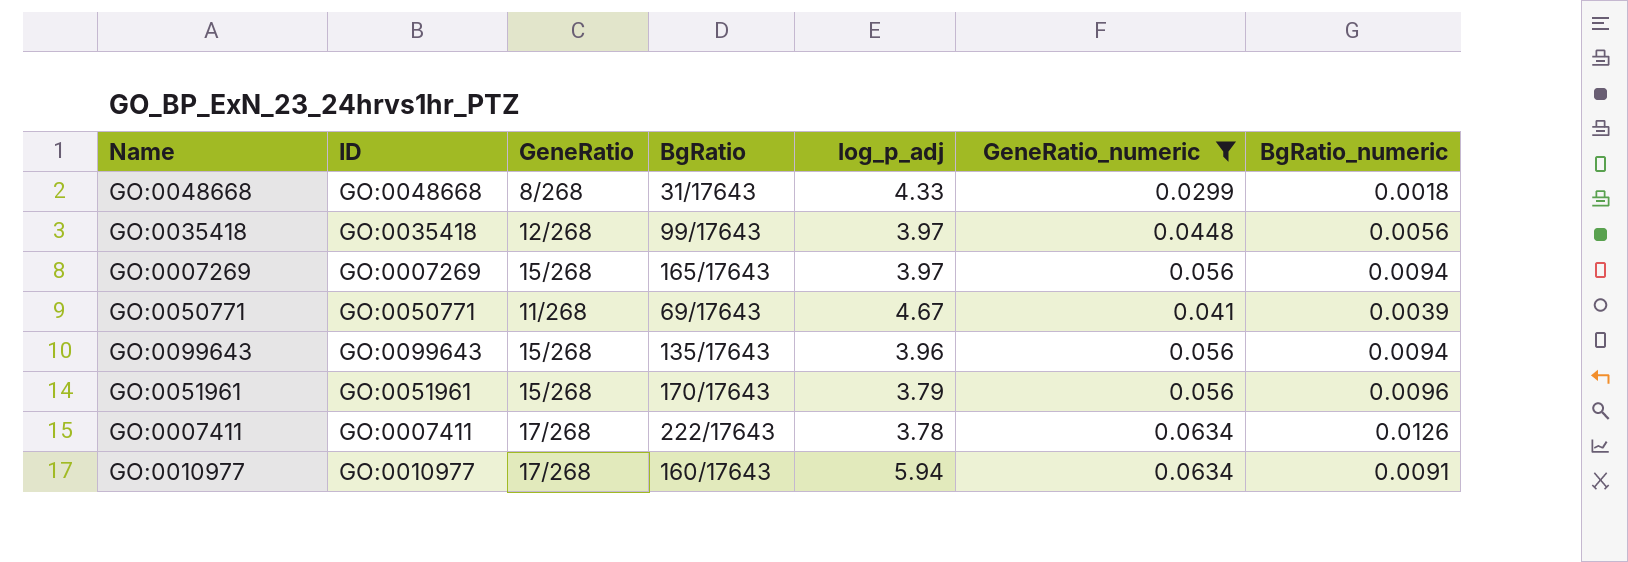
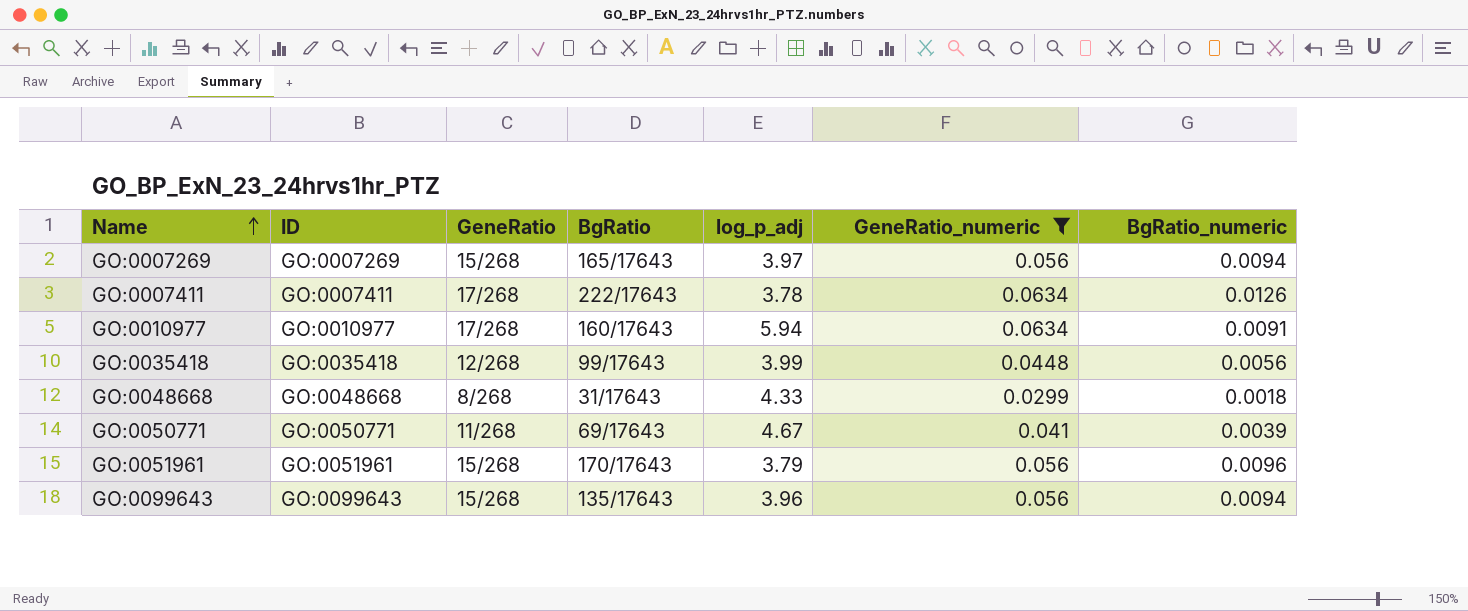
row order: none -> Name ascending
GO:0035418 | log_p_adj: 3.97 -> 3.99

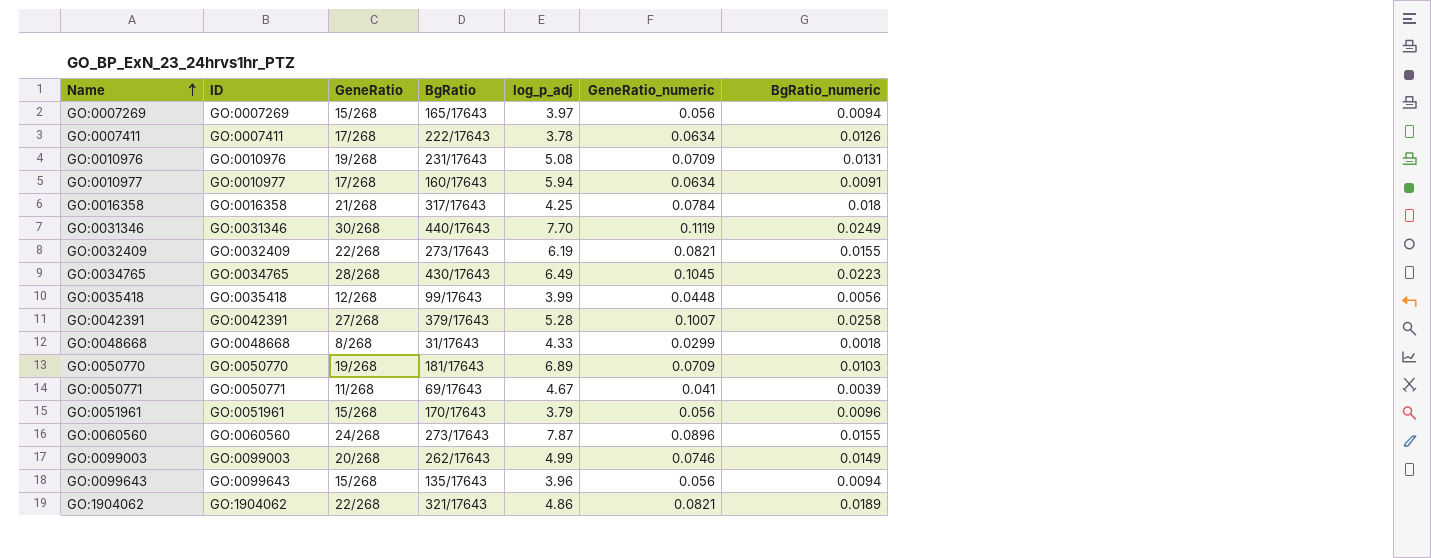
filter: GeneRatio_numeric <= 0.0634 -> none

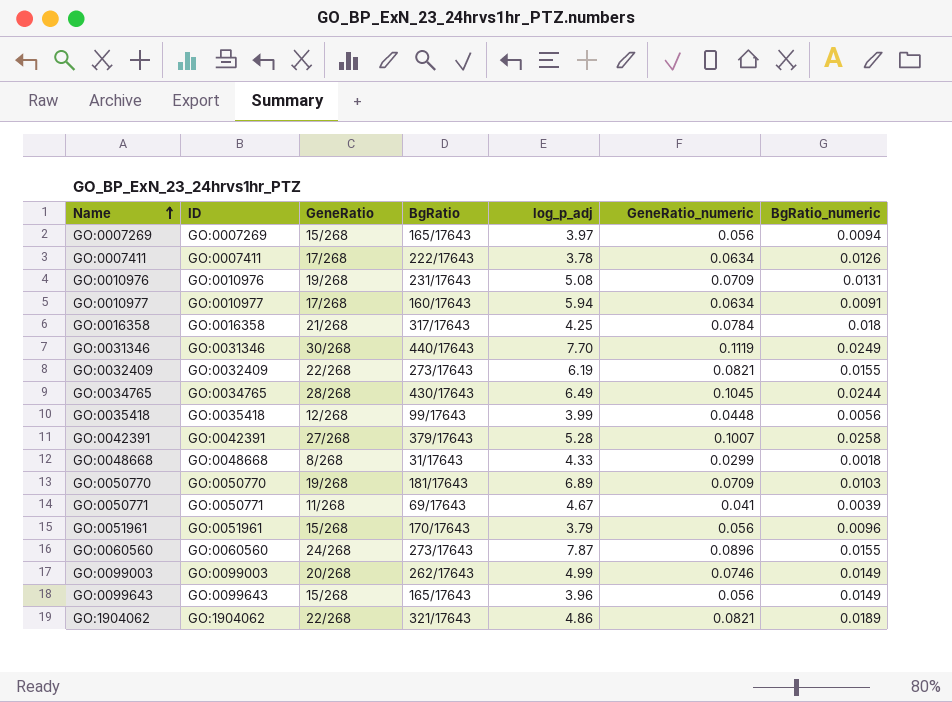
GO:0034765 | BgRatio_numeric: 0.0223 -> 0.0244
GO:0099643 | BgRatio: 135/17643 -> 165/17643
GO:0099643 | BgRatio_numeric: 0.0094 -> 0.0149

